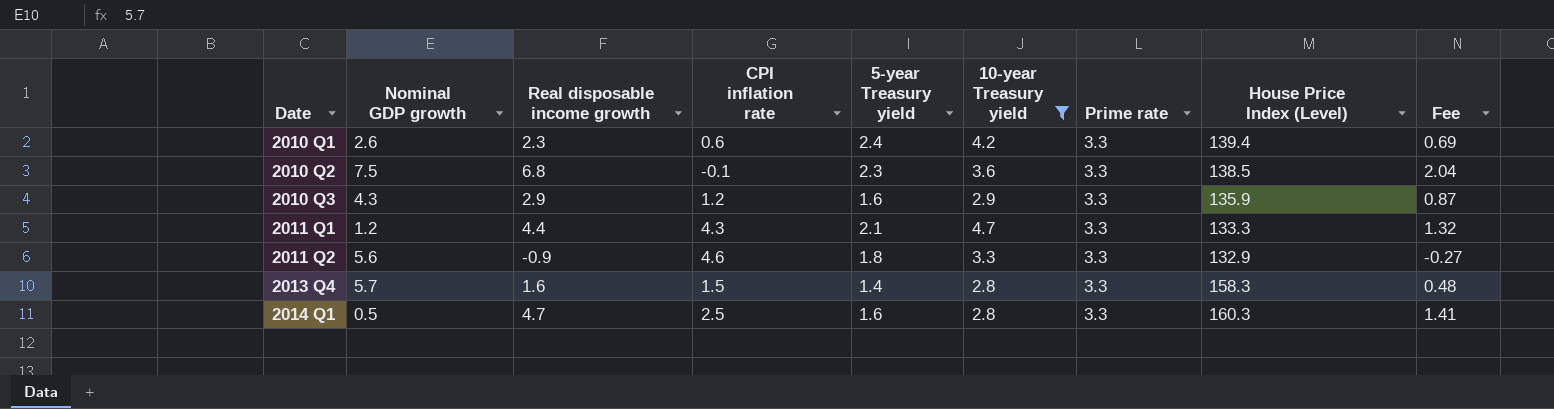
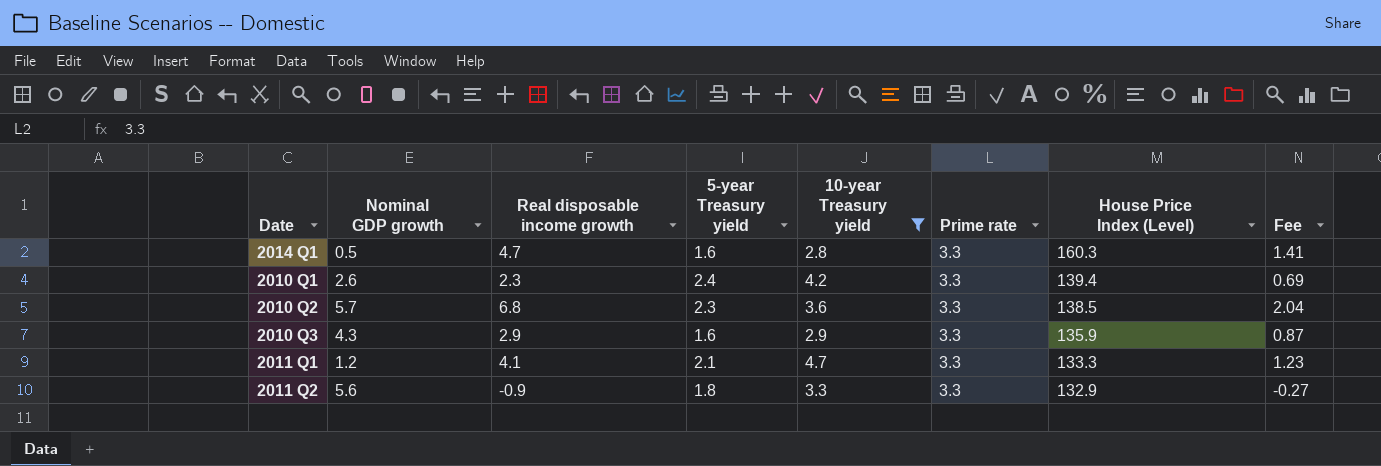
row order: Date ascending -> House Price Index (Level) descending
column CPI inflation rate | position: 4 -> none
row 2013 Q4: 5.7 | 1.6 | 1.5 | 1.4 | 2.8 | 3.3 | 158.3 | 0.48 -> none
2010 Q2 | Nominal GDP growth: 7.5 -> 5.7
2011 Q1 | Real disposable income growth: 4.4 -> 4.1
2011 Q1 | Fee: 1.32 -> 1.23

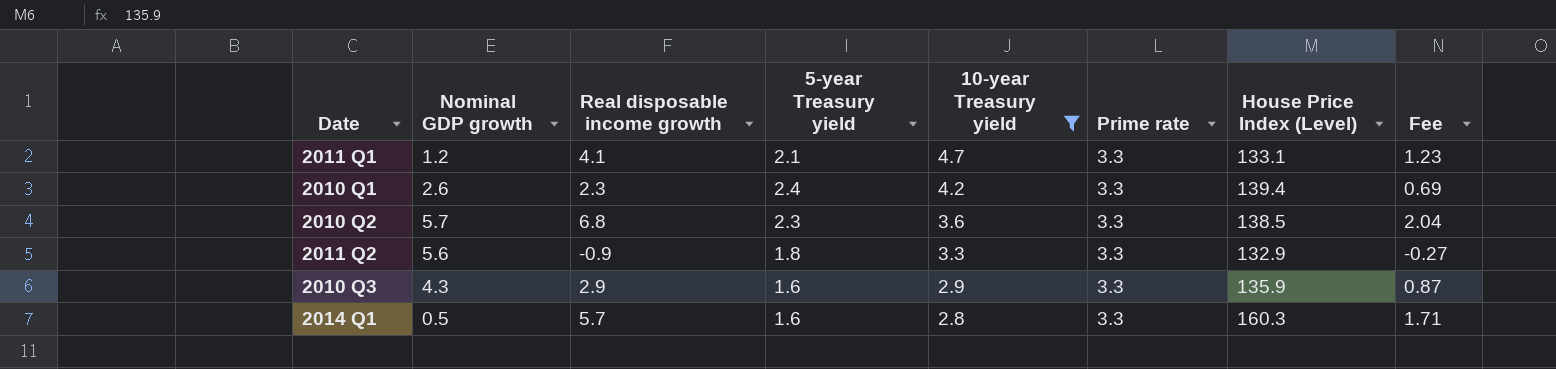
row order: House Price Index (Level) descending -> 10-year Treasury yield descending
2011 Q1 | House Price Index (Level): 133.3 -> 133.1
2014 Q1 | Real disposable income growth: 4.7 -> 5.7
2014 Q1 | Fee: 1.41 -> 1.71

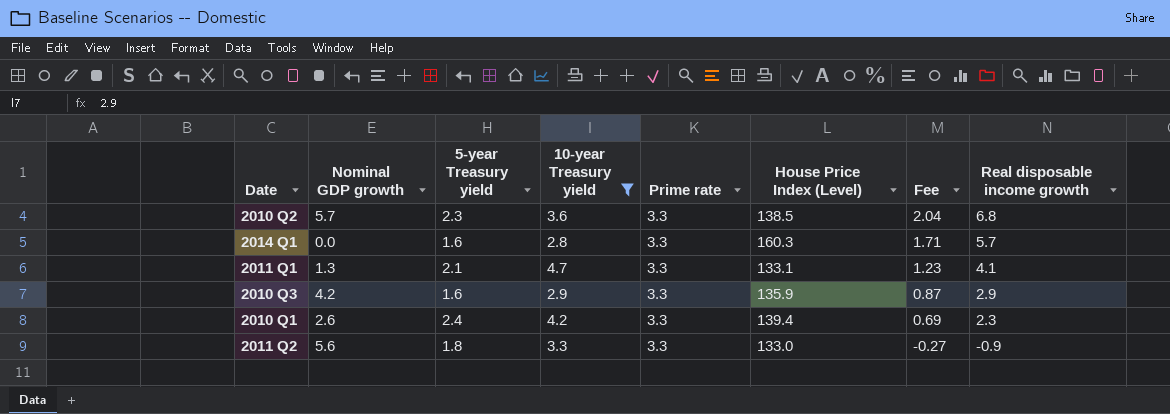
row order: 10-year Treasury yield descending -> Fee descending
column Real disposable income growth | position: 3 -> 8
2014 Q1 | Nominal GDP growth: 0.5 -> 0.0
2011 Q1 | Nominal GDP growth: 1.2 -> 1.3
2010 Q3 | Nominal GDP growth: 4.3 -> 4.2
2011 Q2 | House Price Index (Level): 132.9 -> 133.0

